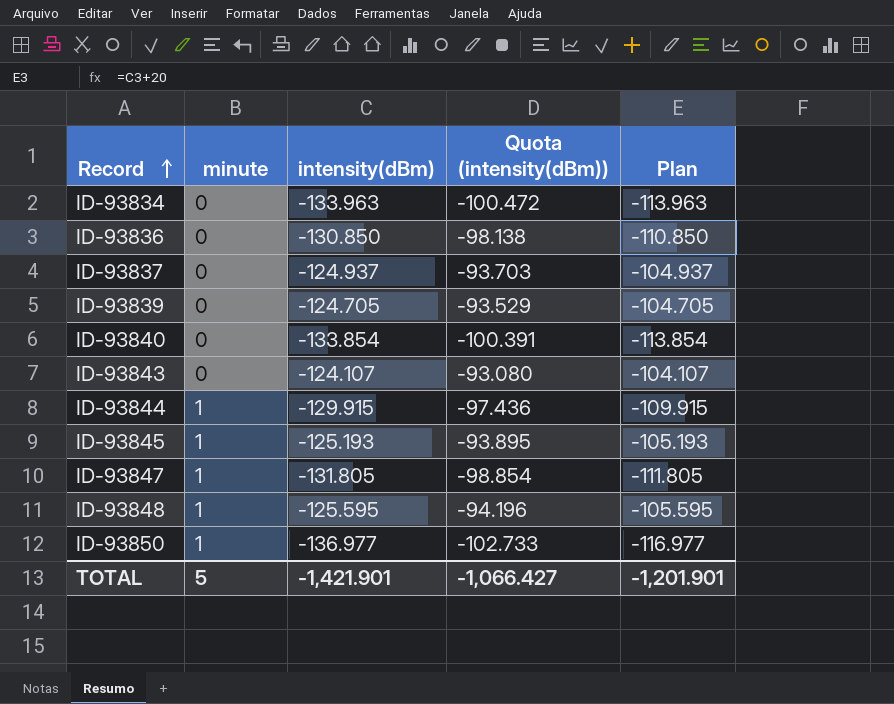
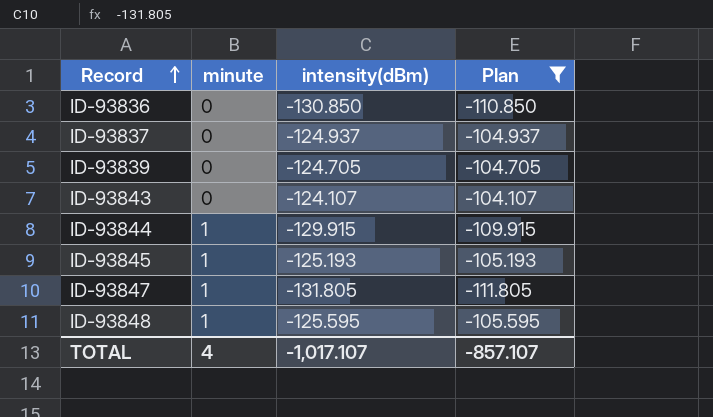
filter: none -> Plan >= -111.805
column Quota (intensity(dBm)) | formula: [intensity(dBm)] * 0.75 -> none
TOTAL | minute: 5 -> 4
TOTAL | intensity(dBm): -1,421.901 -> -1,017.107
TOTAL | Plan: -1,201.901 -> -857.107

